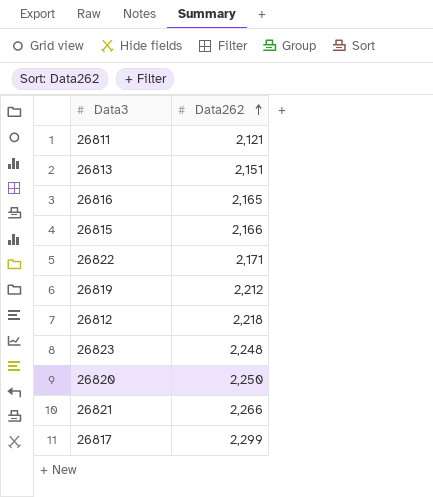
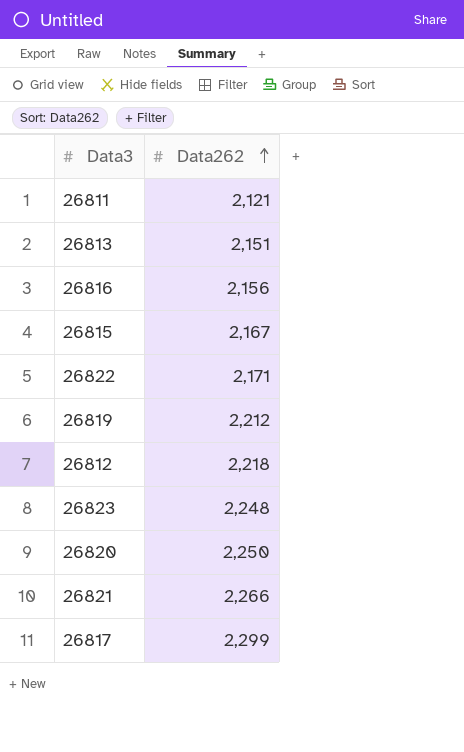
26816 | Data262: 2,165 -> 2,156
26815 | Data262: 2,166 -> 2,167

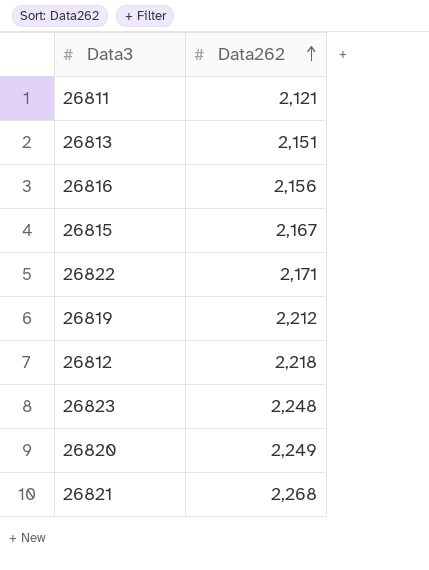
row 26817: 2,299 -> none
26820 | Data262: 2,250 -> 2,249
26821 | Data262: 2,266 -> 2,268

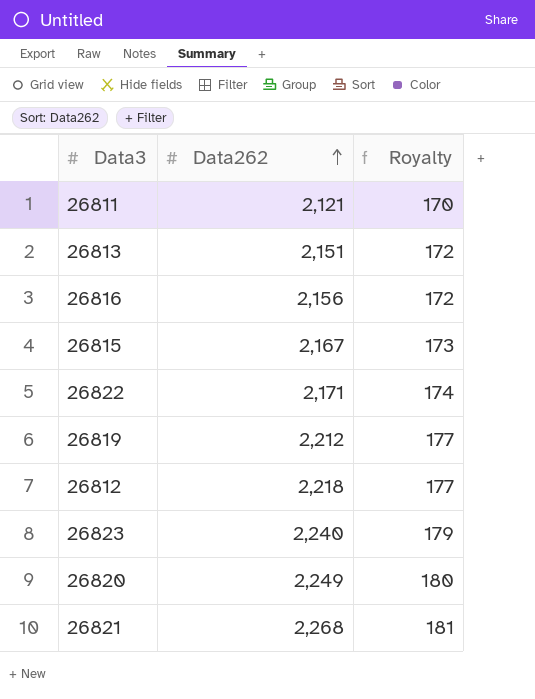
column Royalty | formula: none -> [Data262] * 0.08
26823 | Data262: 2,248 -> 2,240

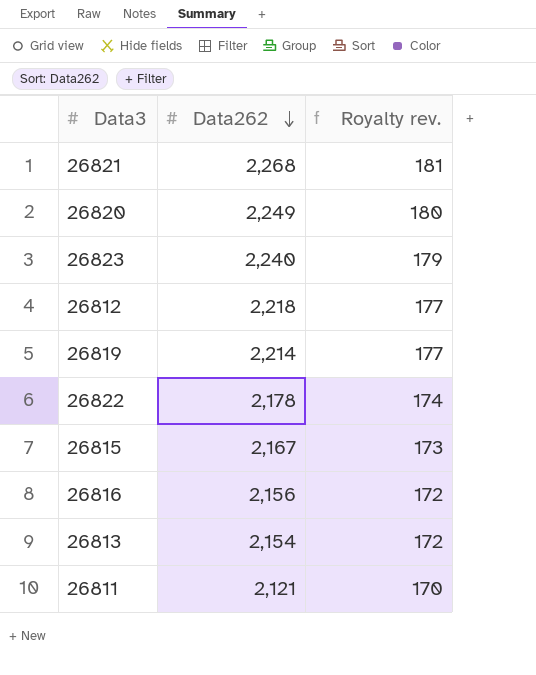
row order: Data262 ascending -> Data262 descending
column name: Royalty -> Royalty rev.
26819 | Data262: 2,212 -> 2,214
26822 | Data262: 2,171 -> 2,178
26813 | Data262: 2,151 -> 2,154

